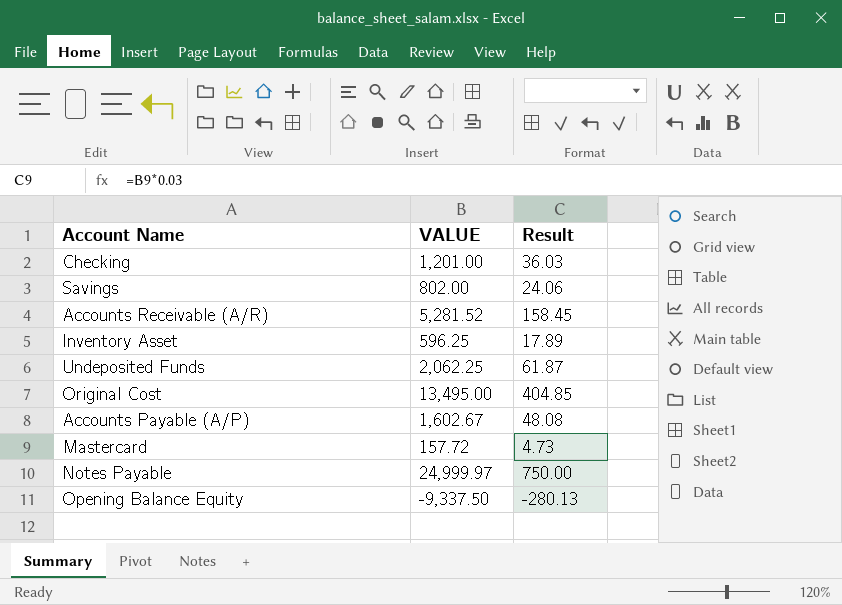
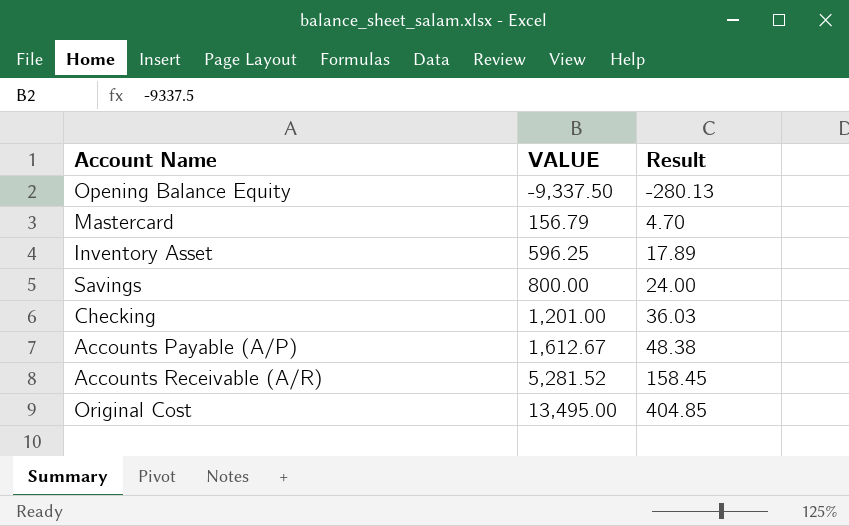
row order: none -> VALUE ascending
row Undeposited Funds: 2,062.25 | 61.87 -> none
row Notes Payable: 24,999.97 | 750.00 -> none
Mastercard | VALUE: 157.72 -> 156.79
Mastercard | Result: 4.73 -> 4.70
Savings | VALUE: 802.00 -> 800.00
Savings | Result: 24.06 -> 24.00
Accounts Payable (A/P) | VALUE: 1,602.67 -> 1,612.67
Accounts Payable (A/P) | Result: 48.08 -> 48.38

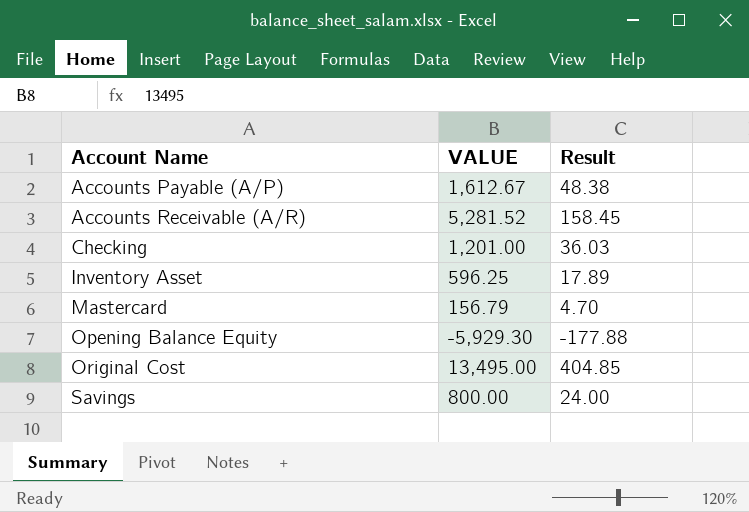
row order: VALUE ascending -> Account Name ascending
Opening Balance Equity | VALUE: -9,337.50 -> -5,929.30
Opening Balance Equity | Result: -280.13 -> -177.88

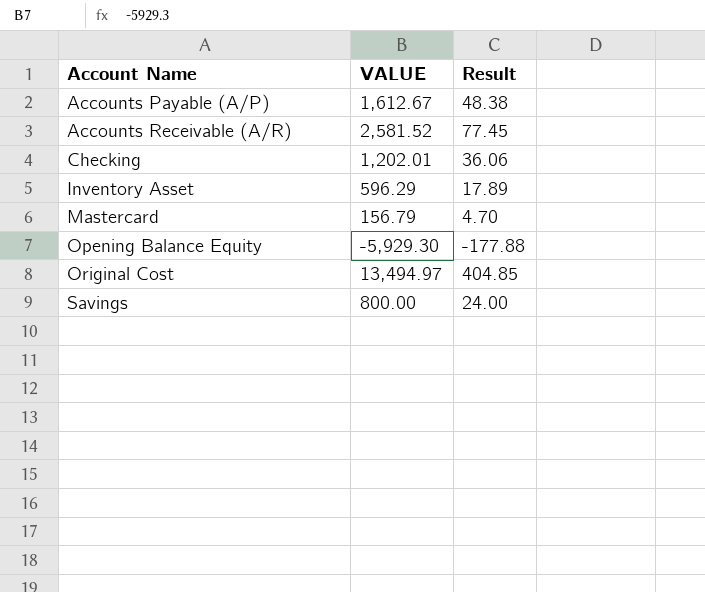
Accounts Receivable (A/R) | VALUE: 5,281.52 -> 2,581.52
Accounts Receivable (A/R) | Result: 158.45 -> 77.45
Checking | VALUE: 1,201.00 -> 1,202.01
Checking | Result: 36.03 -> 36.06
Inventory Asset | VALUE: 596.25 -> 596.29
Original Cost | VALUE: 13,495.00 -> 13,494.97

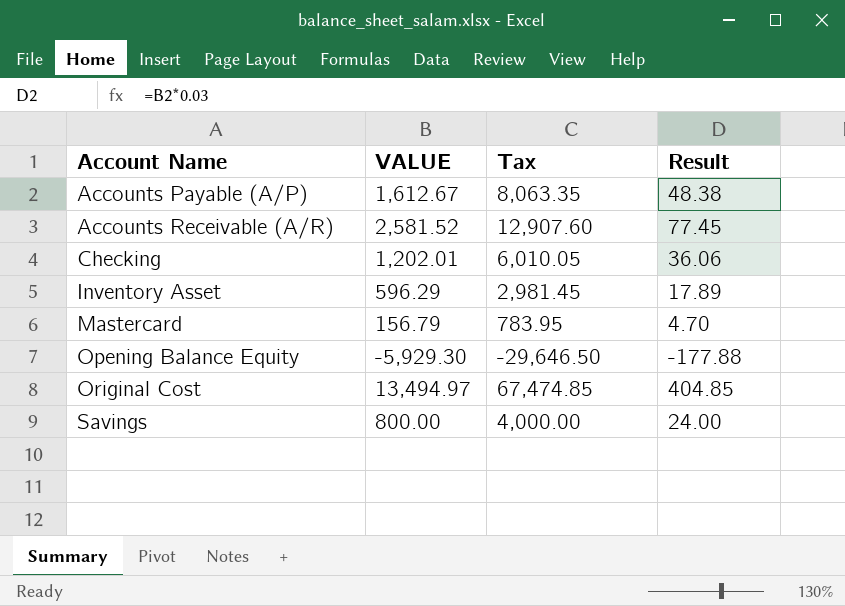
column Tax | formula: none -> [VALUE] * 5

